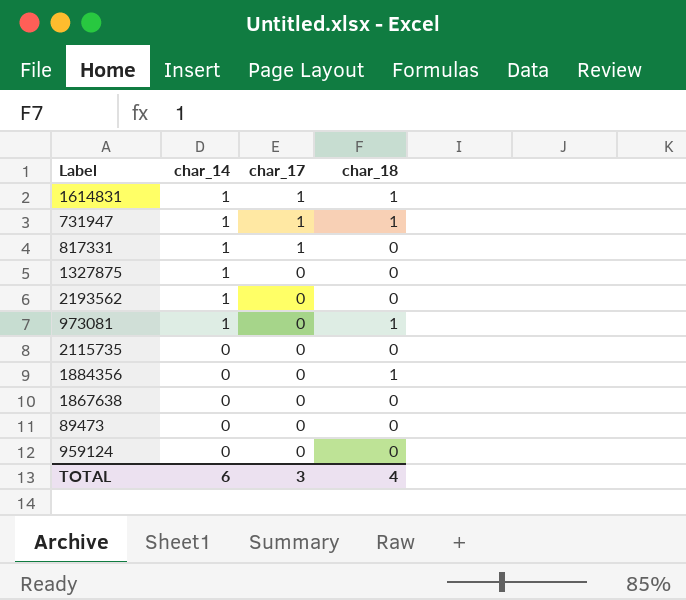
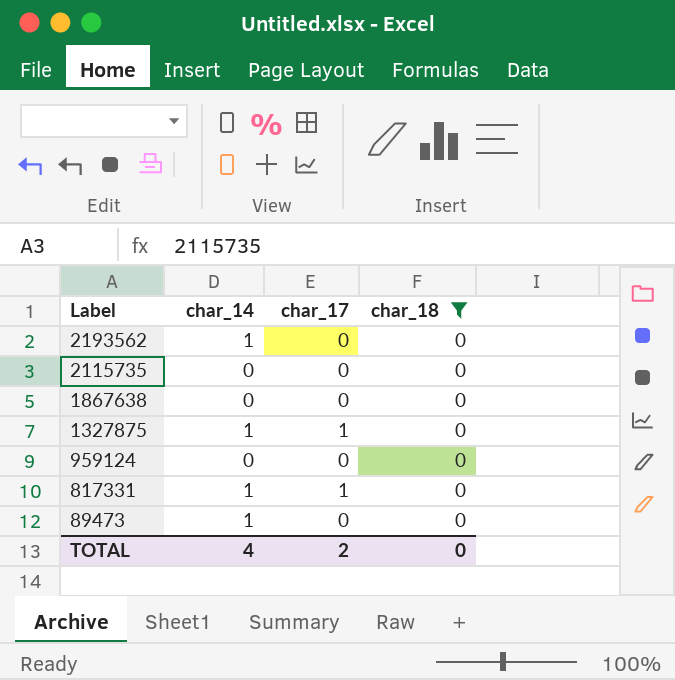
filter: none -> char_18 = 0
row order: char_14 descending -> Label descending
1327875 | char_17: 0 -> 1
89473 | char_14: 0 -> 1
TOTAL | char_14: 6 -> 4
TOTAL | char_17: 3 -> 2
TOTAL | char_18: 4 -> 0

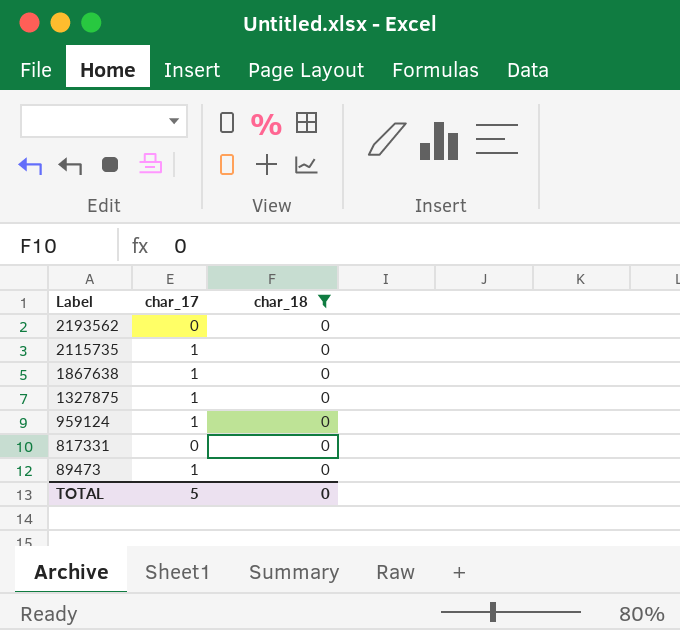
column char_14 | position: 2 -> none
2115735 | char_17: 0 -> 1
1867638 | char_17: 0 -> 1
959124 | char_17: 0 -> 1
817331 | char_17: 1 -> 0
89473 | char_17: 0 -> 1
TOTAL | char_17: 2 -> 5

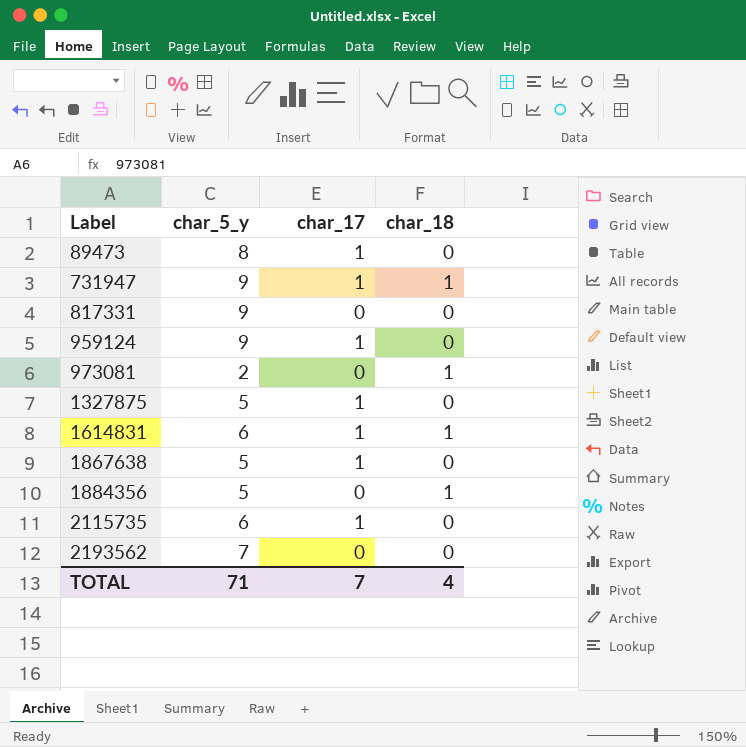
filter: char_18 = 0 -> none
row order: Label descending -> Label ascending
column char_5_y | position: none -> 2
TOTAL | char_17: 5 -> 7
TOTAL | char_18: 0 -> 4

